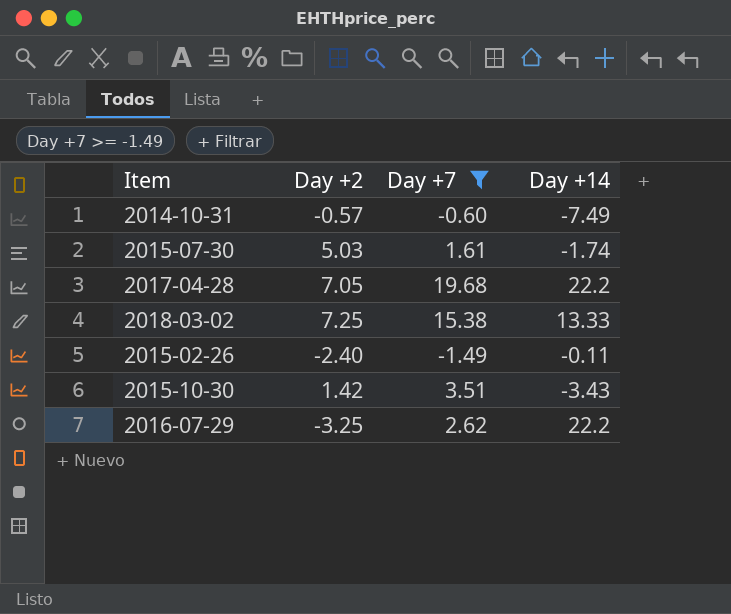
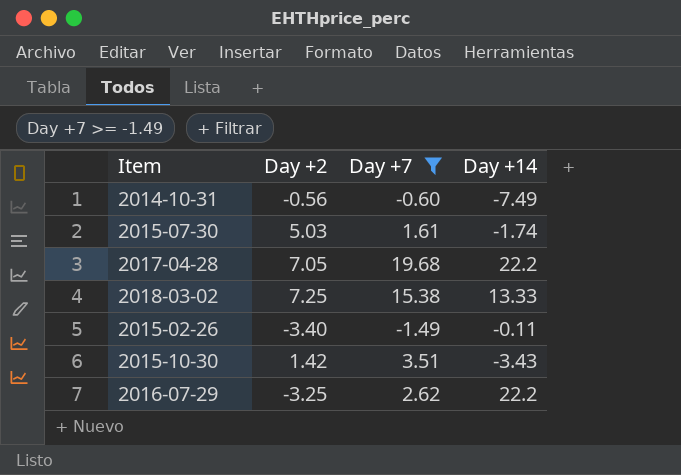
2014-10-31 | Day +2: -0.57 -> -0.56
2015-02-26 | Day +2: -2.40 -> -3.40

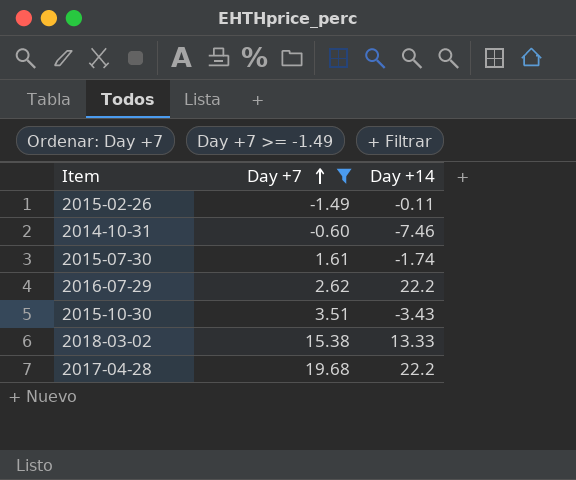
row order: none -> Day +7 ascending
column Day +2 | position: 2 -> none
2014-10-31 | Day +14: -7.49 -> -7.46

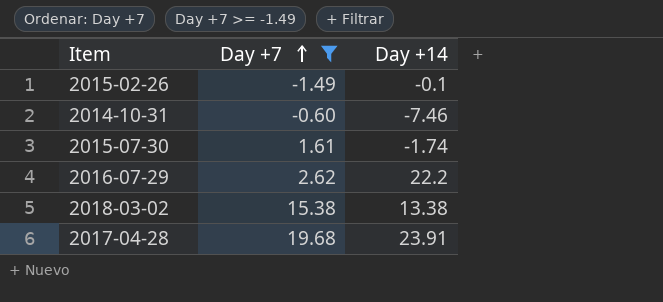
row 2015-10-30: 3.51 | -3.43 -> none
2015-02-26 | Day +14: -0.11 -> -0.1
2018-03-02 | Day +14: 13.33 -> 13.38
2017-04-28 | Day +14: 22.2 -> 23.91

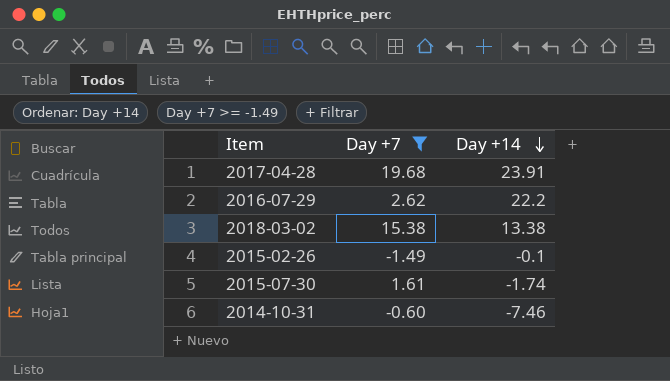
row order: Day +7 ascending -> Day +14 descending

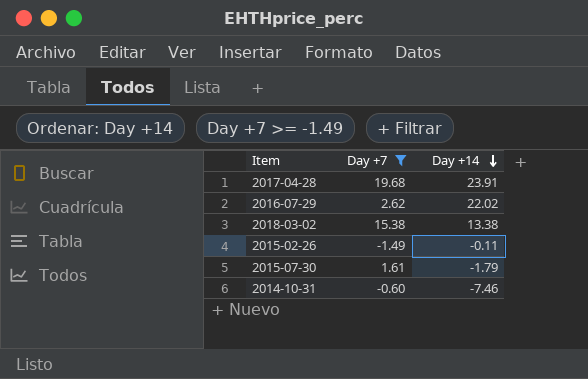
2016-07-29 | Day +14: 22.2 -> 22.02
2015-02-26 | Day +14: -0.1 -> -0.11
2015-07-30 | Day +14: -1.74 -> -1.79

